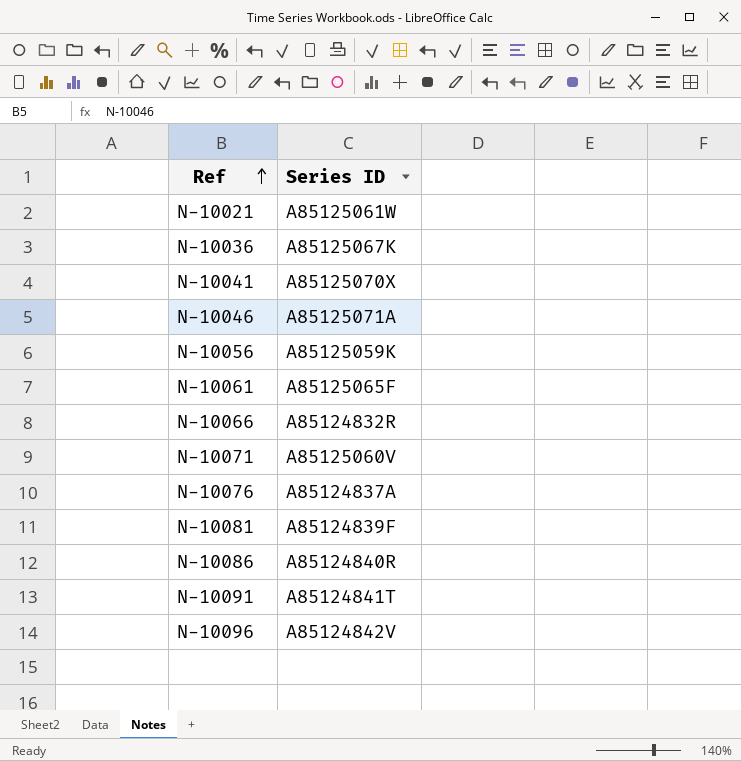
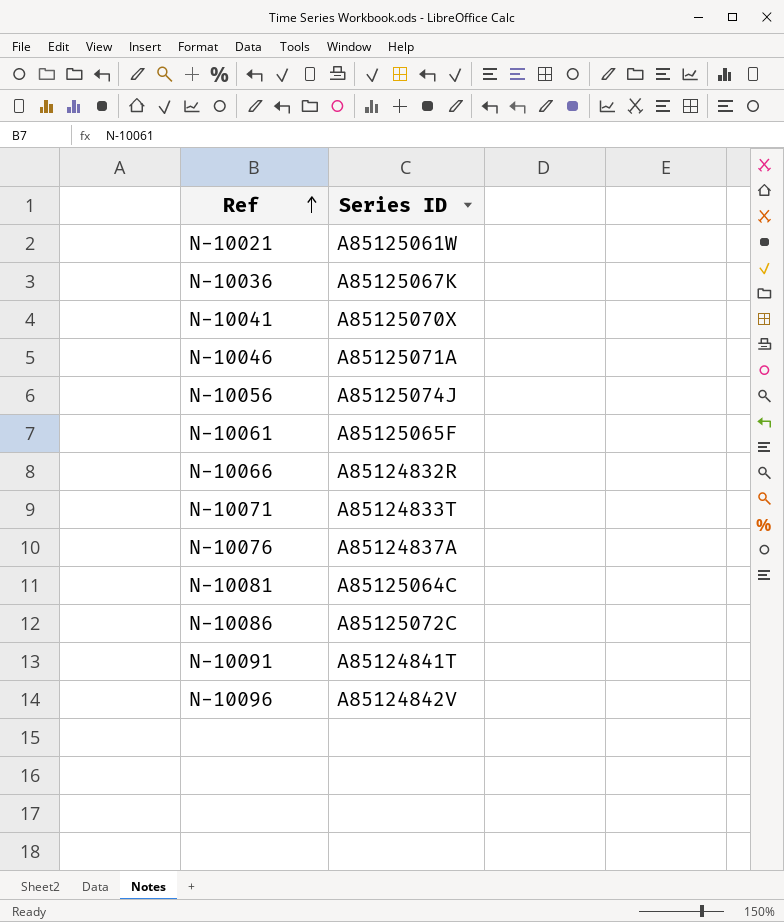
N-10056 | Series ID: A85125059K -> A85125074J
N-10071 | Series ID: A85125060V -> A85124833T
N-10081 | Series ID: A85124839F -> A85125064C
N-10086 | Series ID: A85124840R -> A85125072C

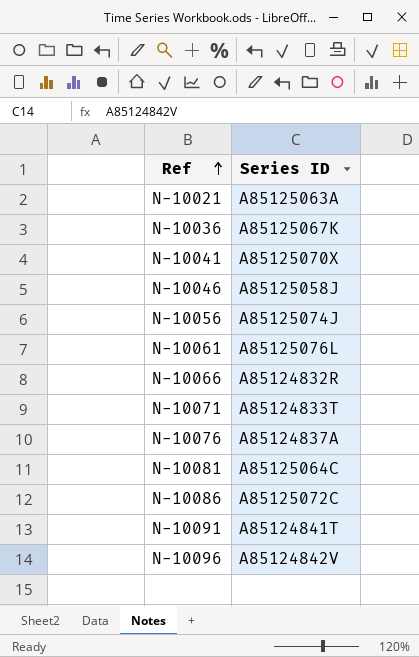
N-10021 | Series ID: A85125061W -> A85125063A
N-10046 | Series ID: A85125071A -> A85125058J
N-10061 | Series ID: A85125065F -> A85125076L

